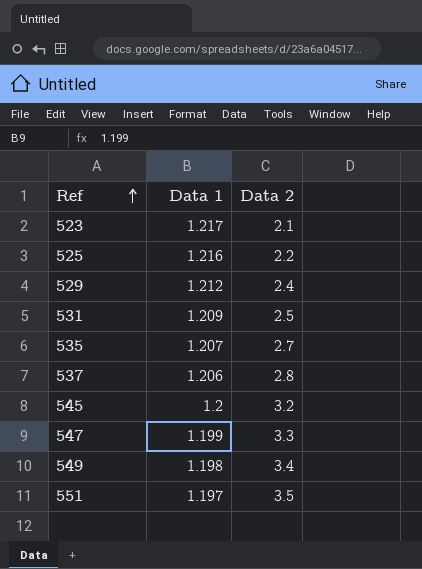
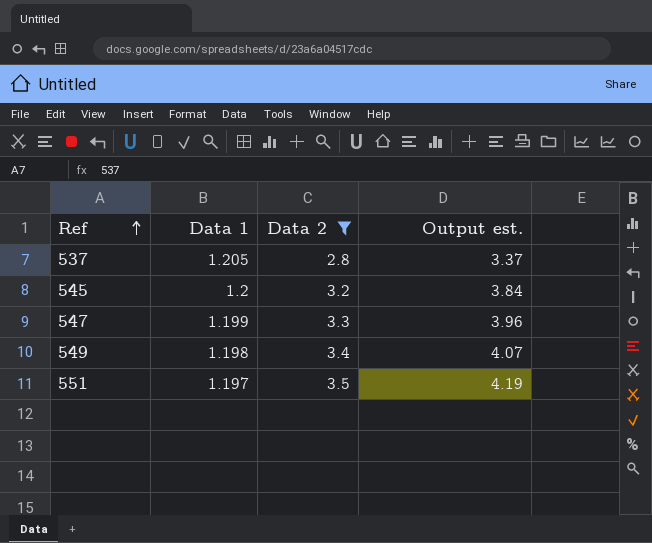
filter: none -> Data 2 >= 2.8
column Output est. | formula: none -> [Data 1] * [Data 2]
537 | Data 1: 1.206 -> 1.205

